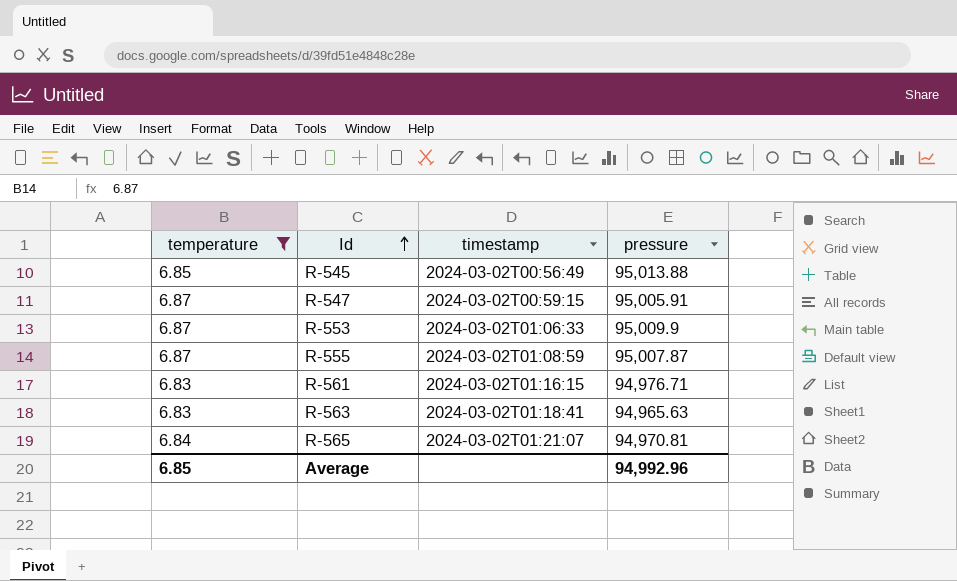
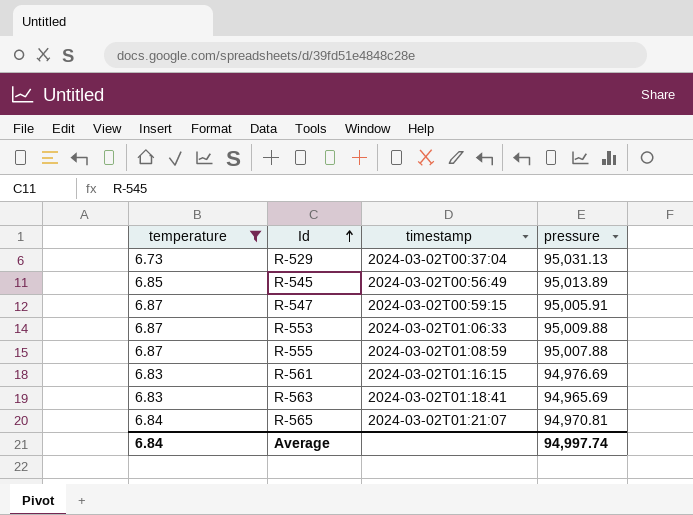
row R-529: none -> 6.73 | 2024-03-02T00:37:04 | 95,031.13
R-545 | pressure: 95,013.88 -> 95,013.89
R-553 | pressure: 95,009.9 -> 95,009.88
R-555 | pressure: 95,007.87 -> 95,007.88
R-561 | pressure: 94,976.71 -> 94,976.69
R-563 | pressure: 94,965.63 -> 94,965.69
Average | temperature: 6.85 -> 6.84
Average | pressure: 94,992.96 -> 94,997.74

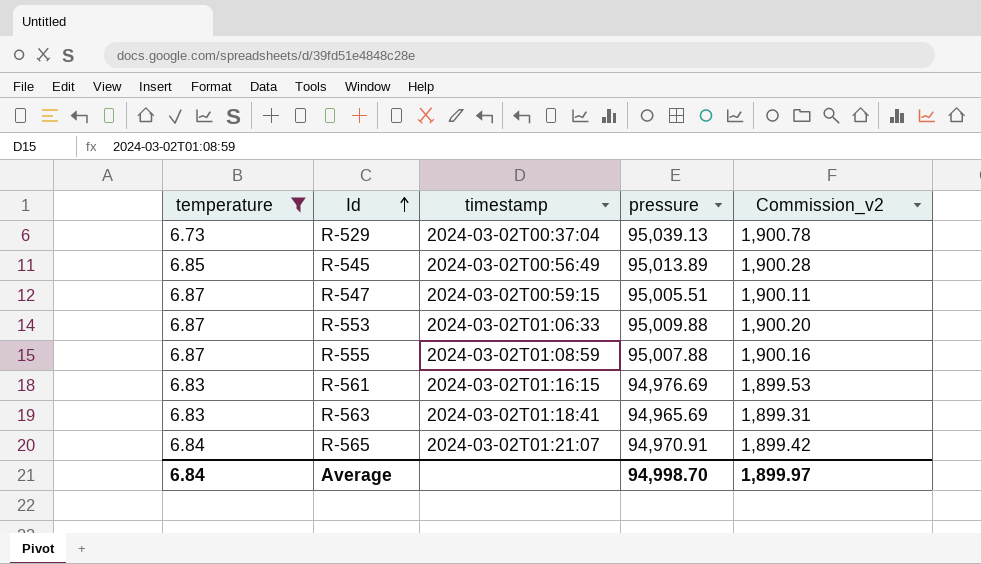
column Commission_v2 | formula: none -> [pressure] * 0.02
R-529 | pressure: 95,031.13 -> 95,039.13
R-547 | pressure: 95,005.91 -> 95,005.51
R-565 | pressure: 94,970.81 -> 94,970.91
Average | pressure: 94,997.74 -> 94,998.70

